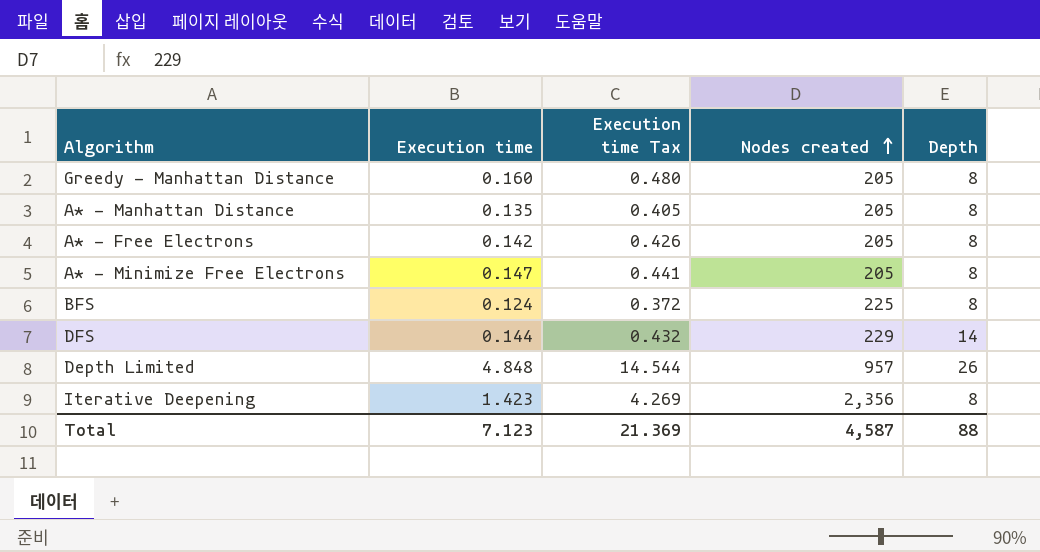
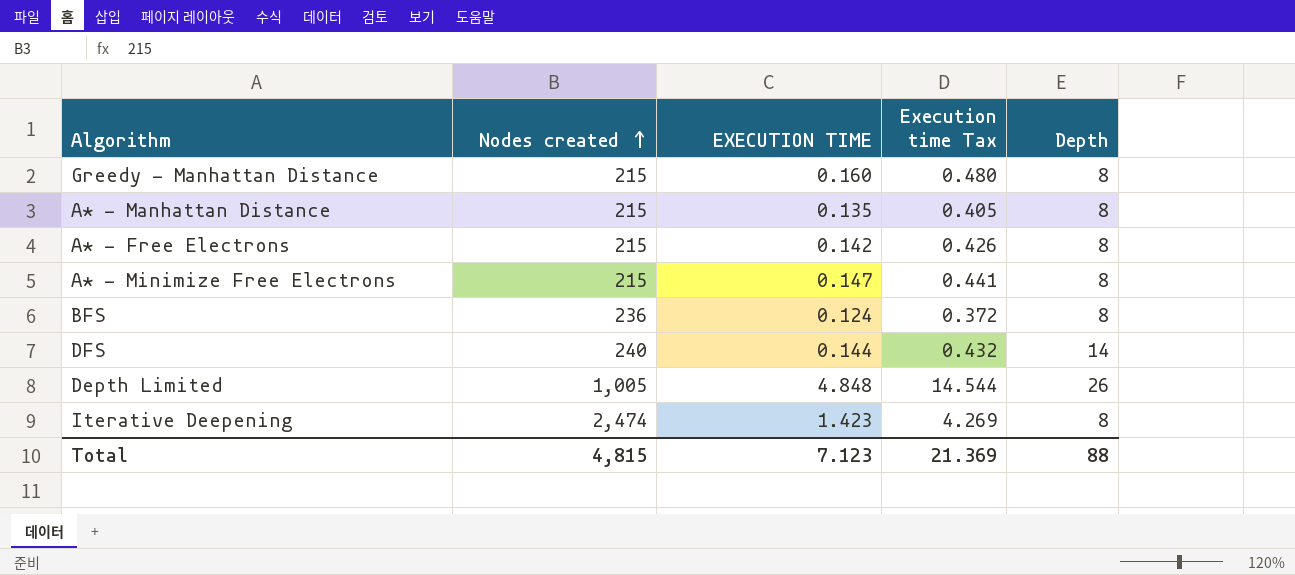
column Nodes created | position: 4 -> 2
column name: Execution time -> EXECUTION TIME
Greedy - Manhattan Distance | Nodes created: 205 -> 215
A* - Manhattan Distance | Nodes created: 205 -> 215
A* - Free Electrons | Nodes created: 205 -> 215
A* - Minimize Free Electrons | Nodes created: 205 -> 215
BFS | Nodes created: 225 -> 236
DFS | Nodes created: 229 -> 240
Depth Limited | Nodes created: 957 -> 1,005
Iterative Deepening | Nodes created: 2,356 -> 2,474
Total | Nodes created: 4,587 -> 4,815

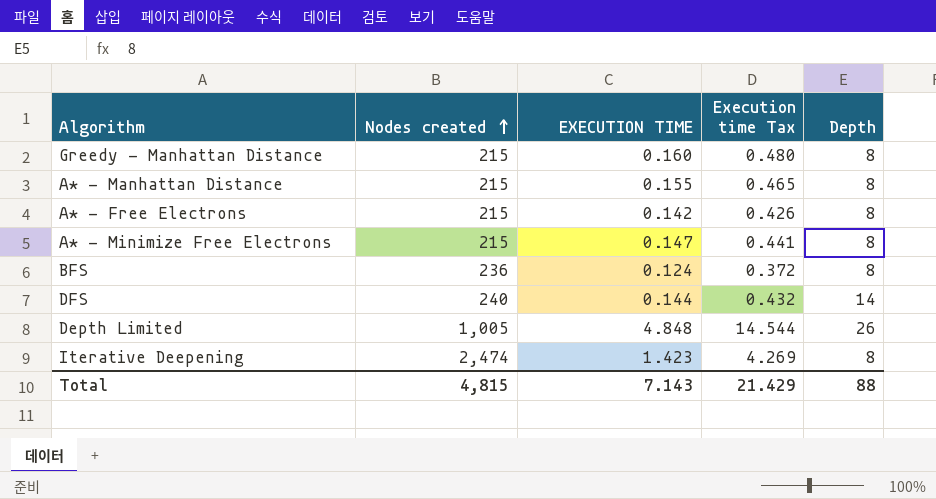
A* - Manhattan Distance | EXECUTION TIME: 0.135 -> 0.155
A* - Manhattan Distance | Execution time Tax: 0.405 -> 0.465
Total | EXECUTION TIME: 7.123 -> 7.143
Total | Execution time Tax: 21.369 -> 21.429

